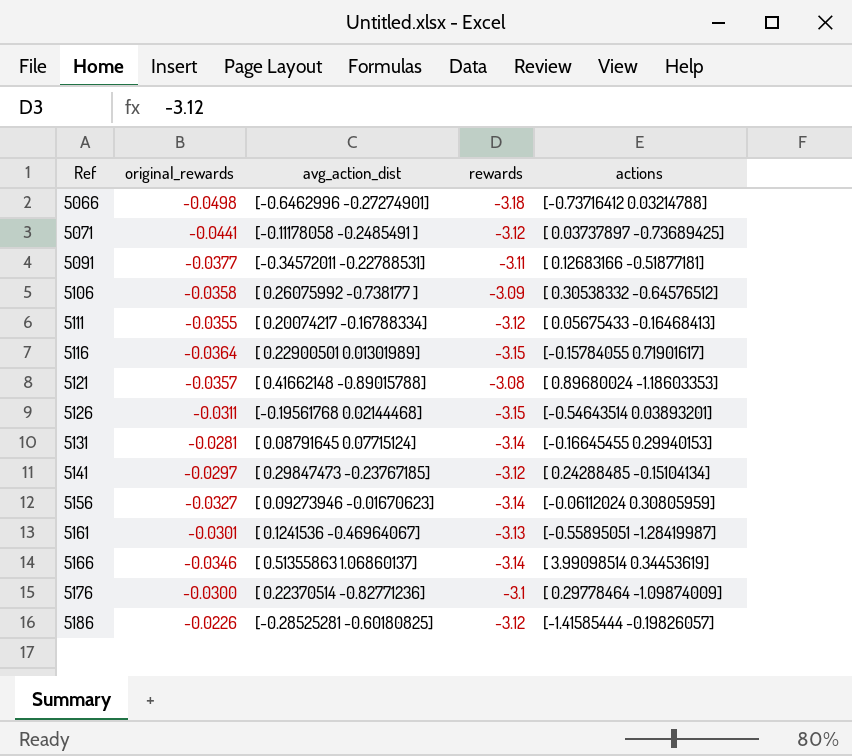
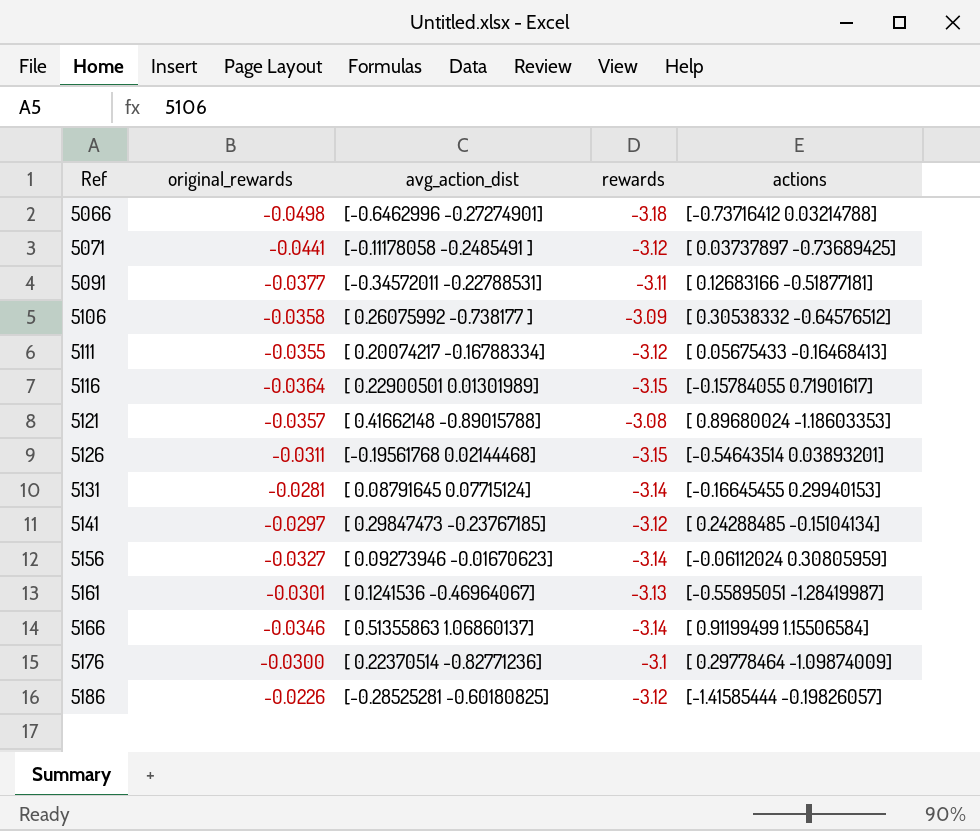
5166 | actions: [ 3.99098514 0.34453619] -> [ 0.91199499 1.15506584]

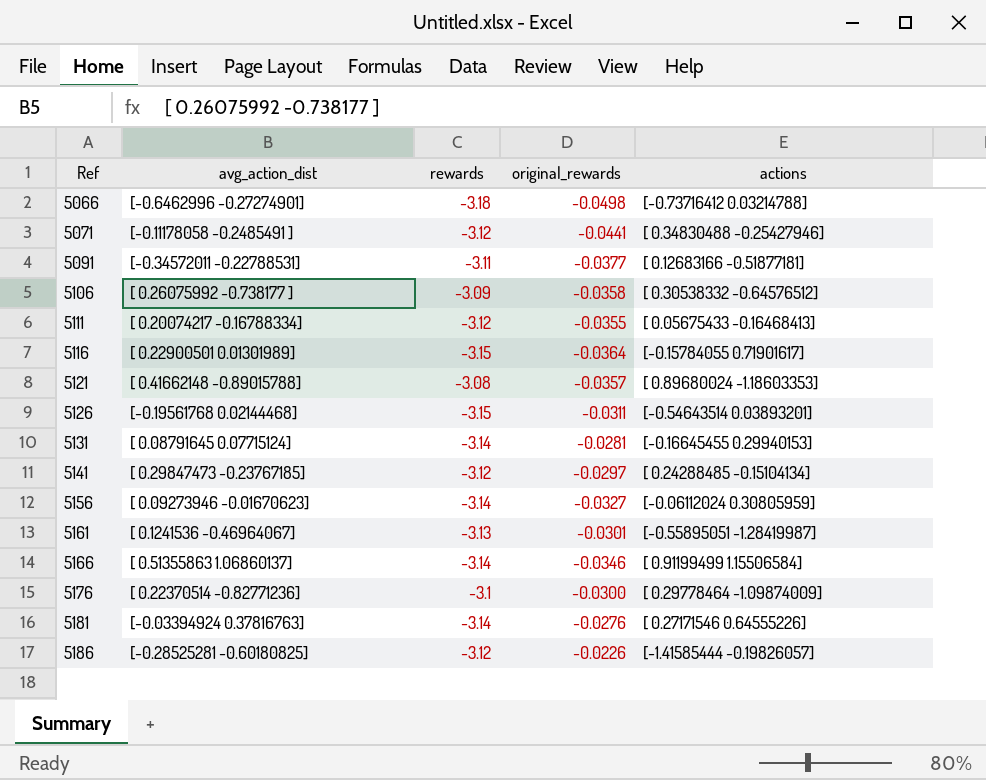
column original_rewards | position: 2 -> 4
5071 | actions: [ 0.03737897 -0.73689425] -> [ 0.34830488 -0.25427946]
row 5181: none -> [-0.03394924 0.37816763] | -3.14 | -0.0276 | [ 0.27171546 0.64555226]

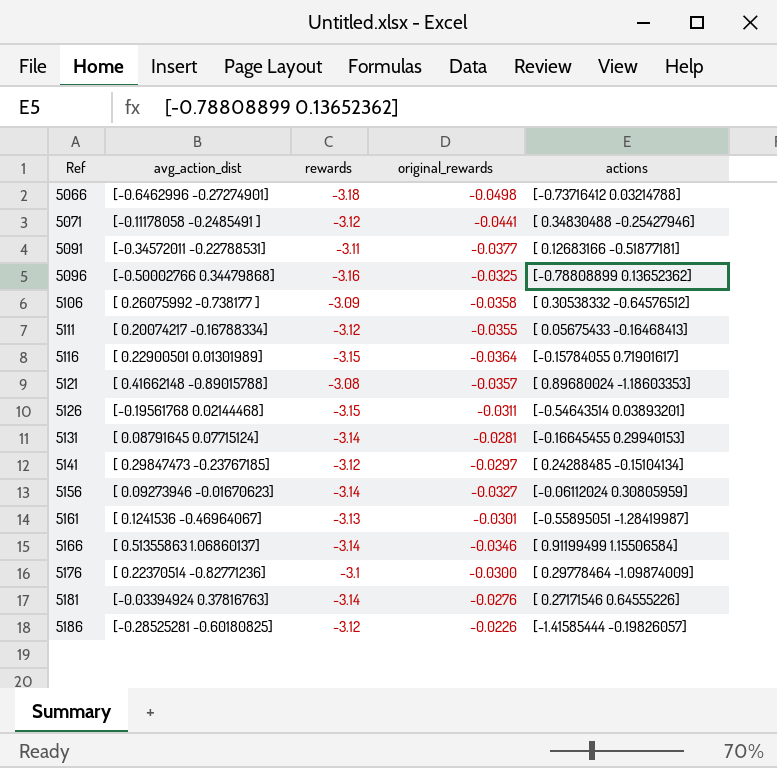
row 5096: none -> [-0.50002766 0.34479868] | -3.16 | -0.0325 | [-0.78808899 0.13652362]

